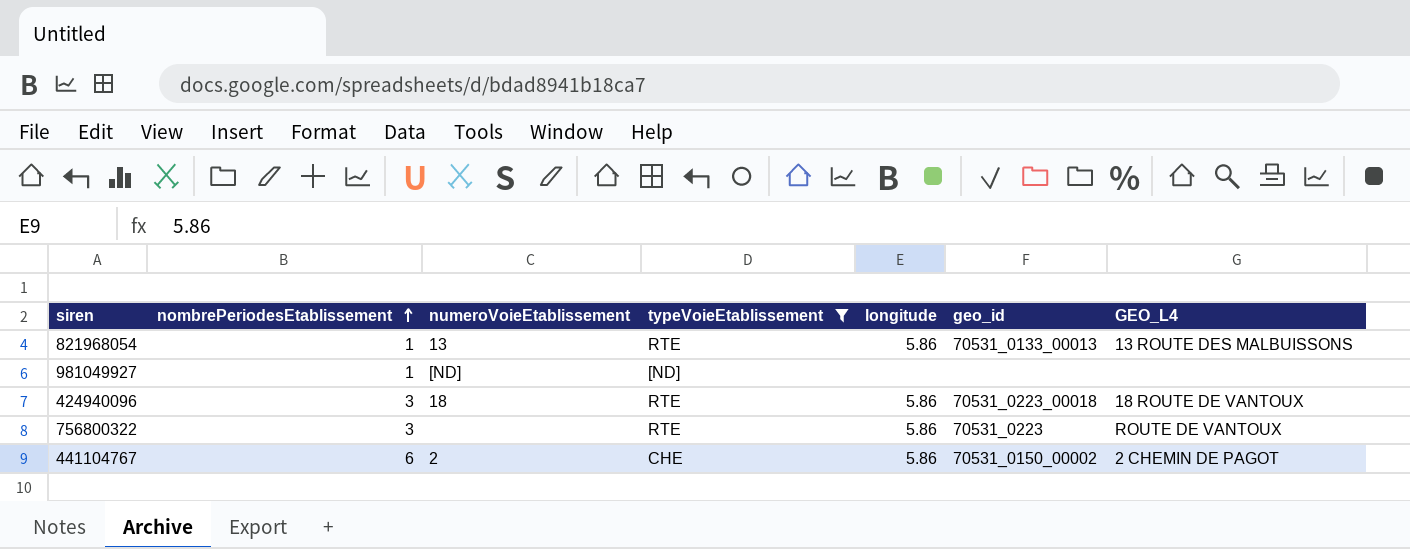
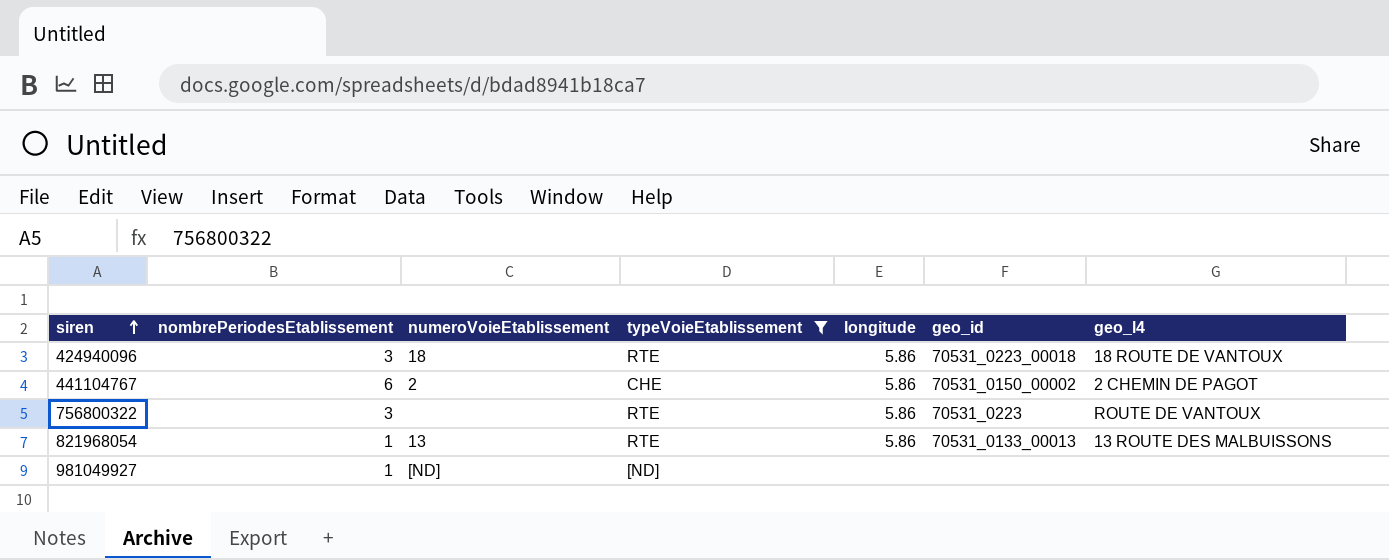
row order: nombrePeriodesEtablissement ascending -> siren ascending
column name: GEO_L4 -> geo_l4

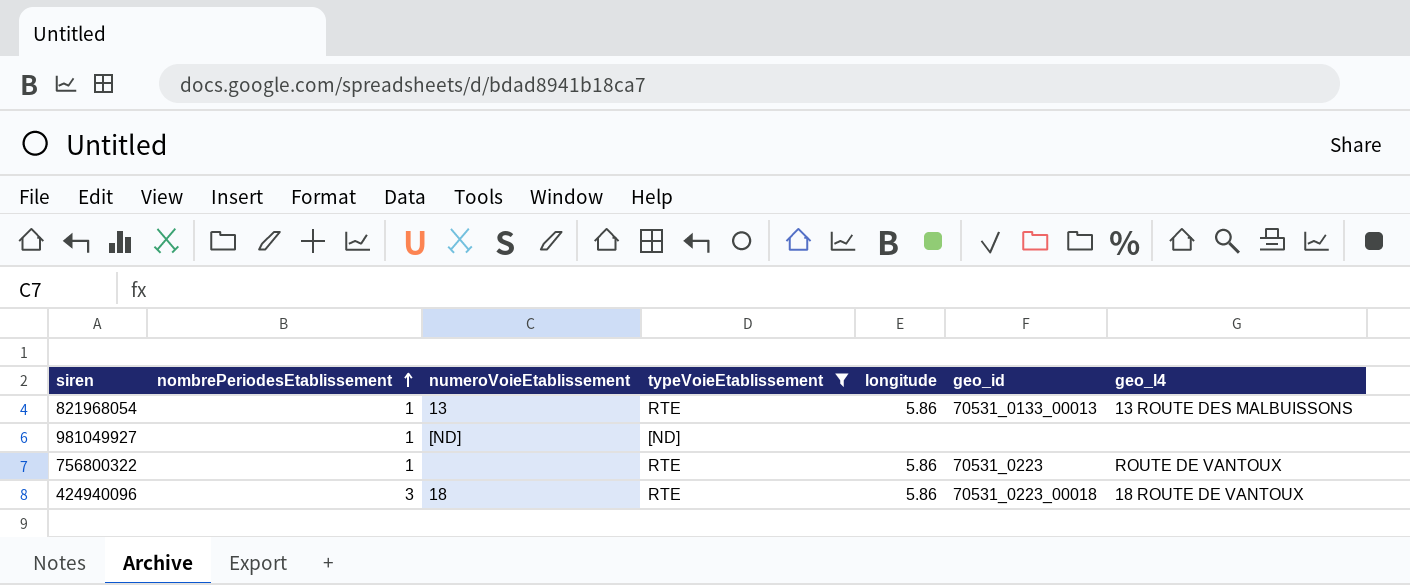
row order: siren ascending -> nombrePeriodesEtablissement ascending
row 441104767: 6 | 2 | CHE | 5.86 | 70531_0150_00002 | 2 CHEMIN DE PAGOT -> none
756800322 | nombrePeriodesEtablissement: 3 -> 1

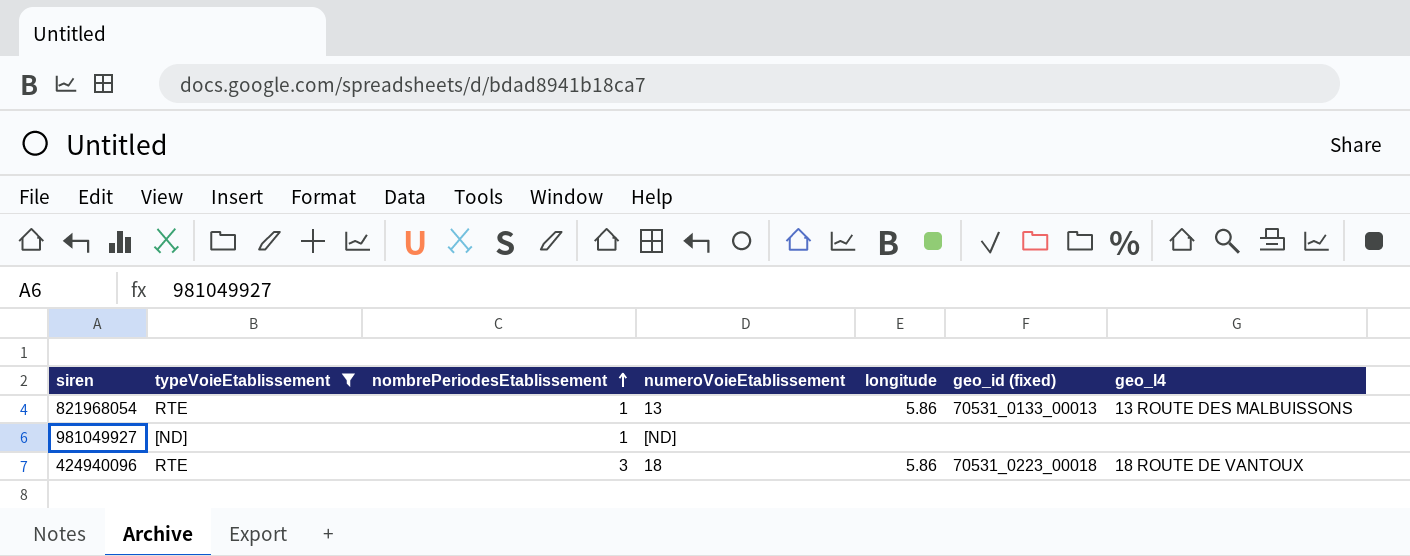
column typeVoieEtablissement | position: 4 -> 2
column name: geo_id -> geo_id (fixed)
row 756800322: 1 | none | RTE | 5.86 | 70531_0223 | ROUTE DE VANTOUX -> none

